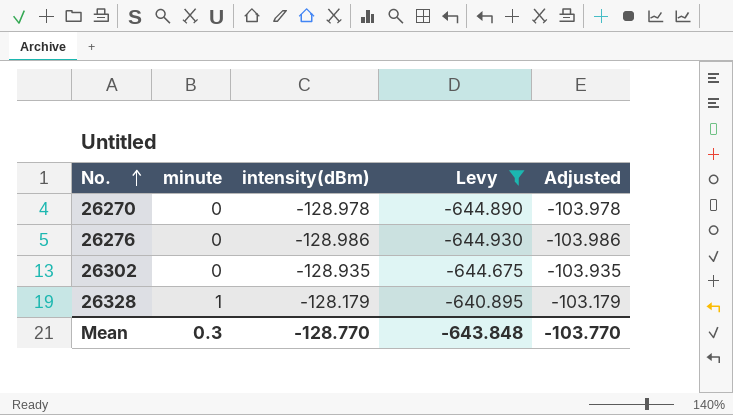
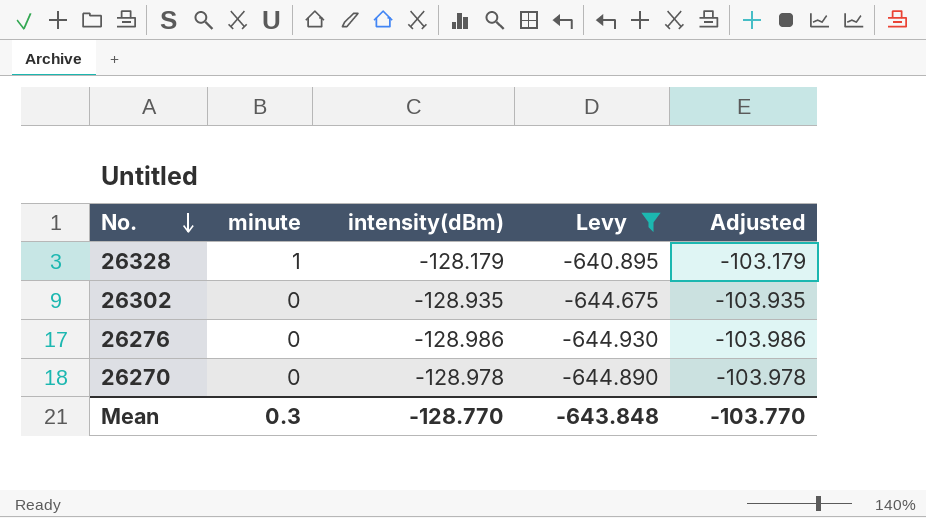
row order: No. ascending -> No. descending

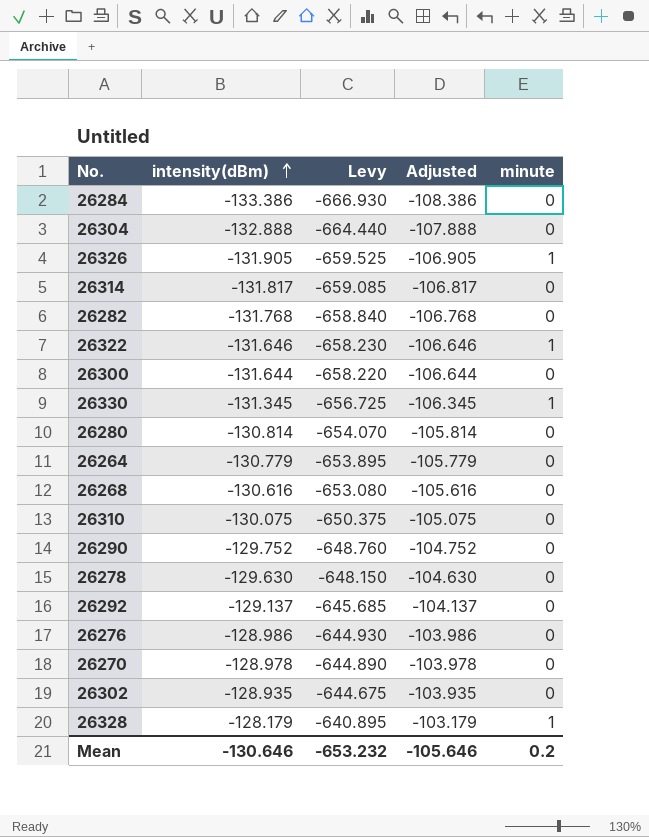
filter: Levy >= -644.930 -> none
row order: No. descending -> intensity(dBm) ascending
column minute | position: 2 -> 5
Mean | intensity(dBm): -128.770 -> -130.646
Mean | Levy: -643.848 -> -653.232
Mean | Adjusted: -103.770 -> -105.646
Mean | minute: 0.3 -> 0.2

